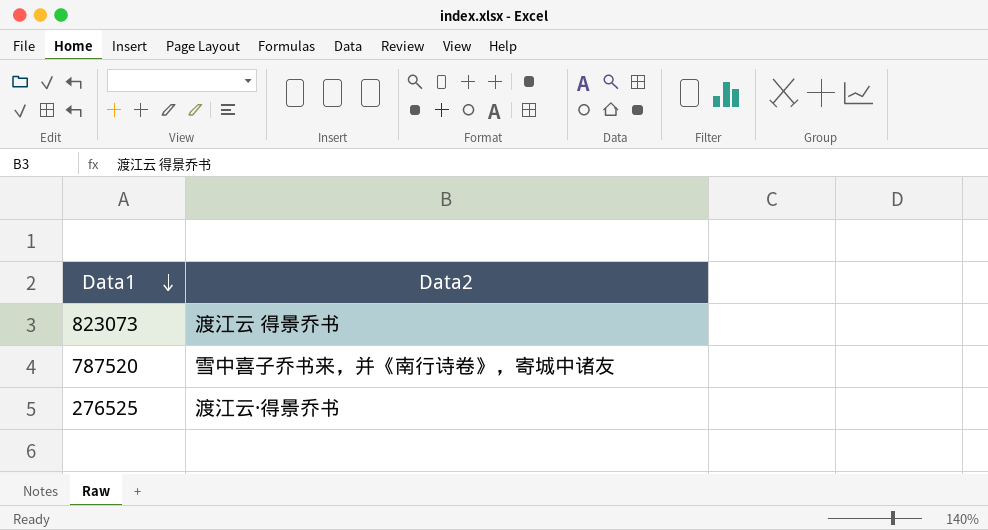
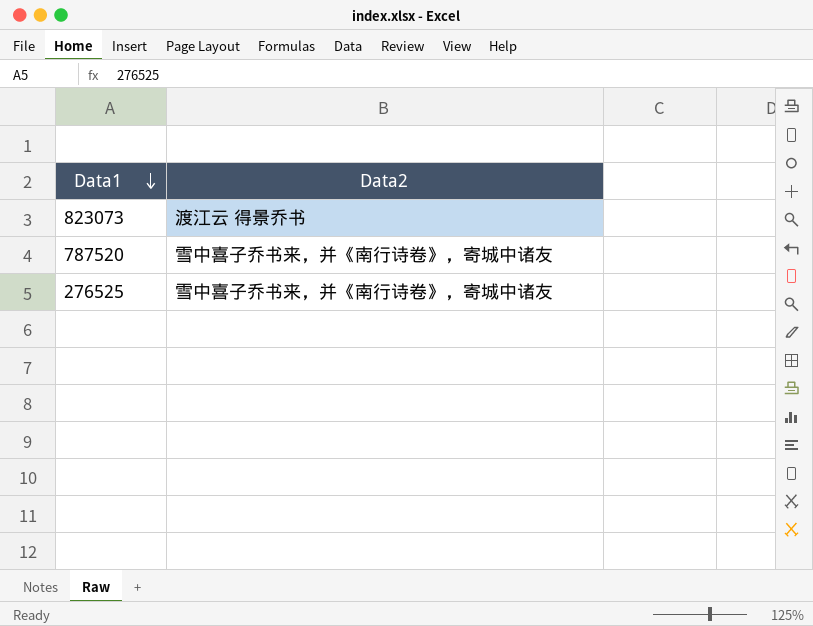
276525 | Data2: 渡江云·得景乔书 -> 雪中喜子乔书来，并《南行诗卷》，寄城中诸友

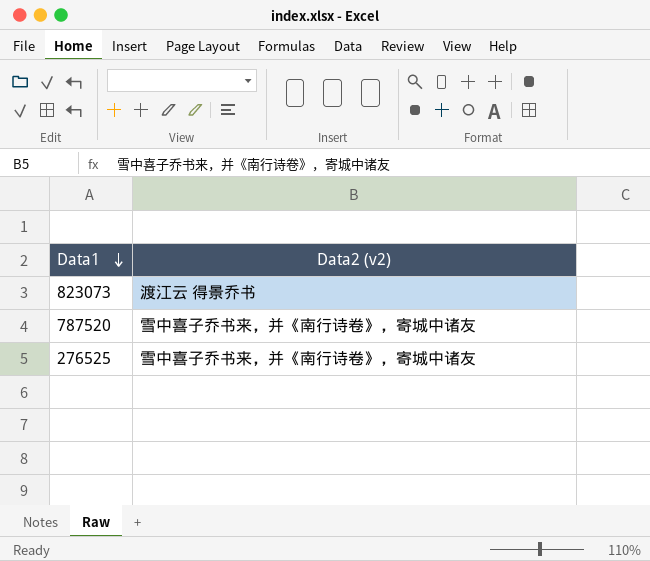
column name: Data2 -> Data2 (v2)

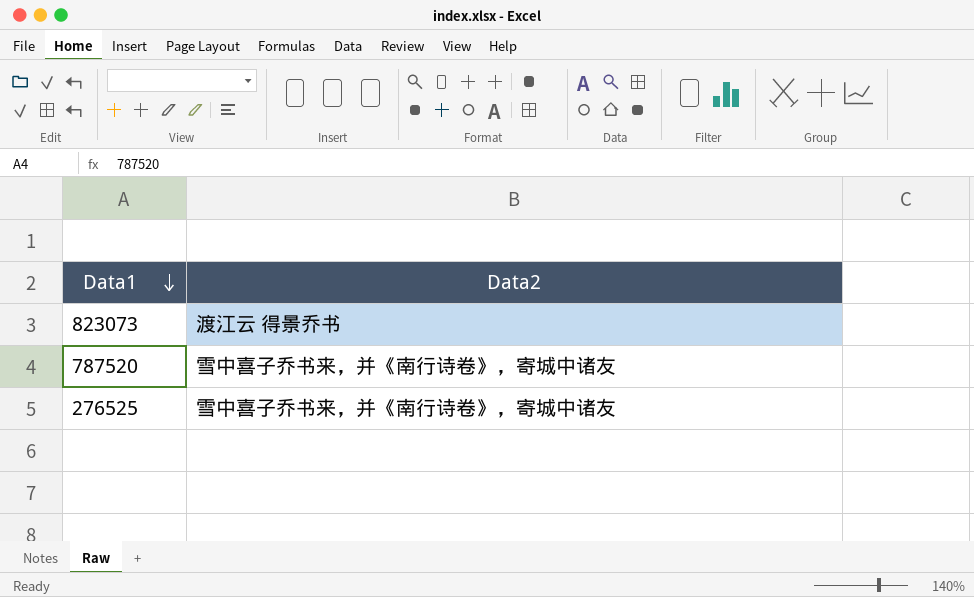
column name: Data2 (v2) -> Data2

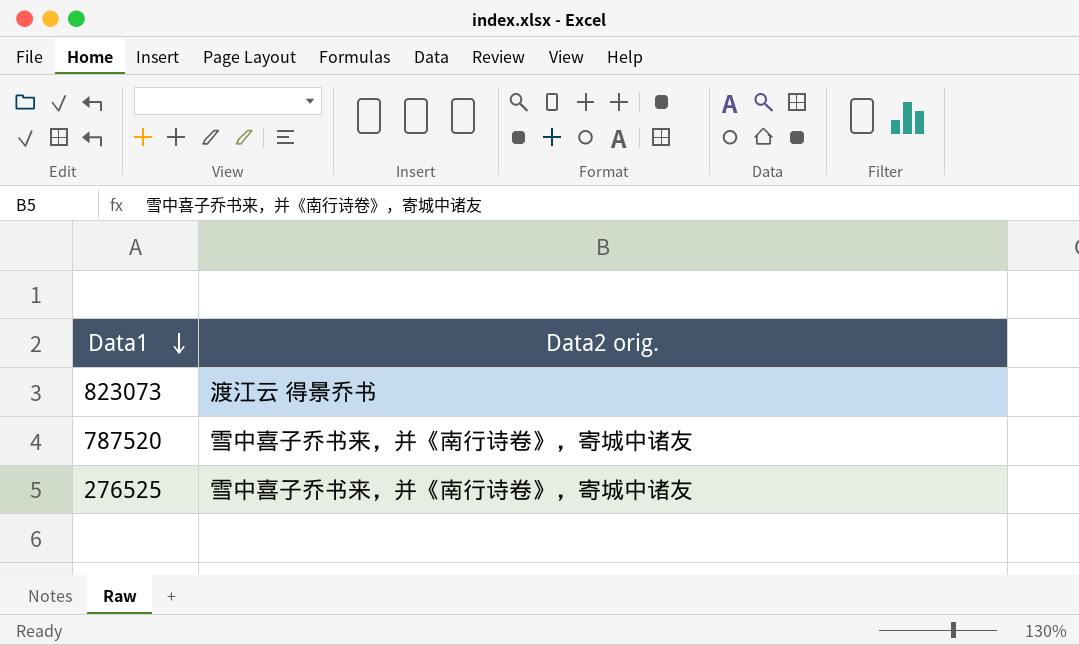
column name: Data2 -> Data2 orig.

